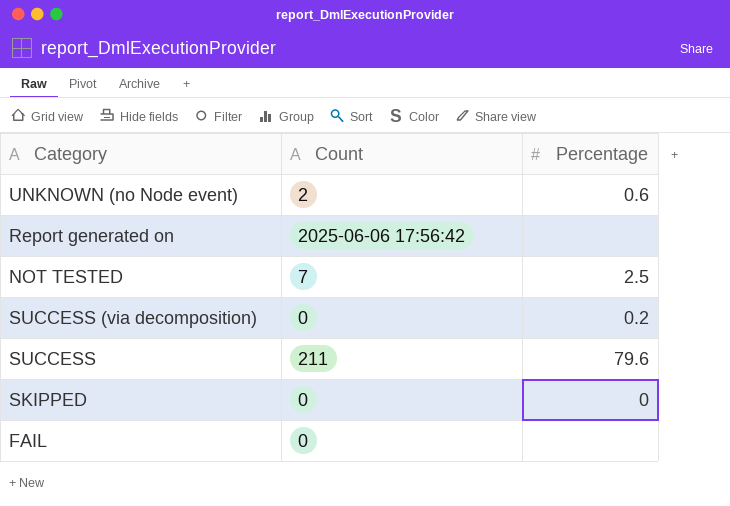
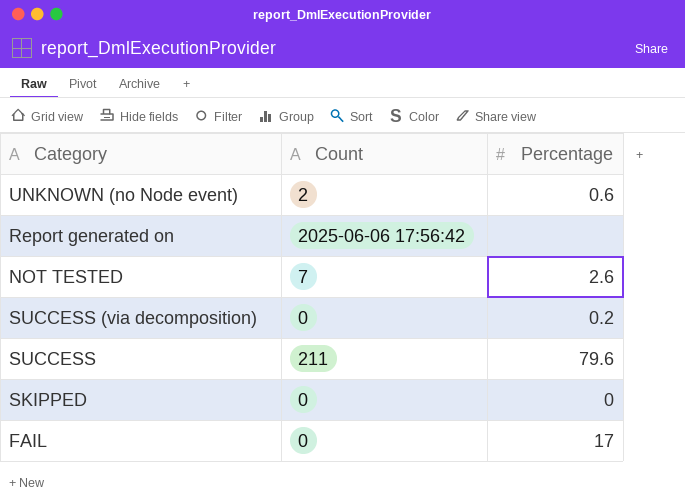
NOT TESTED | Percentage: 2.5 -> 2.6
FAIL | Percentage: none -> 17

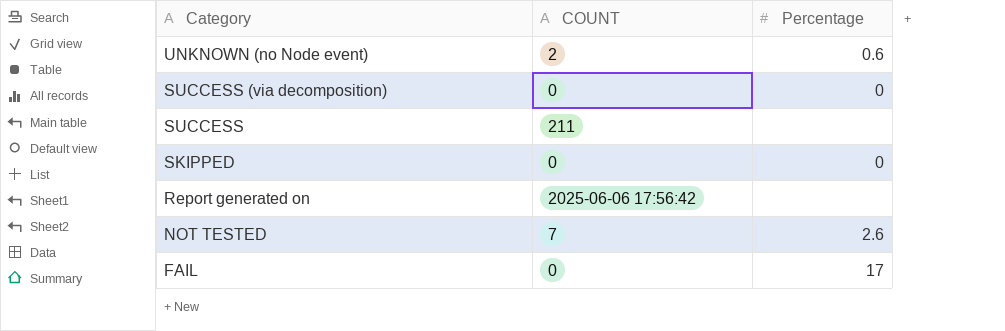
row order: none -> Category descending
column name: Count -> COUNT
SUCCESS (via decomposition) | Percentage: 0.2 -> 0
SUCCESS | Percentage: 79.6 -> none

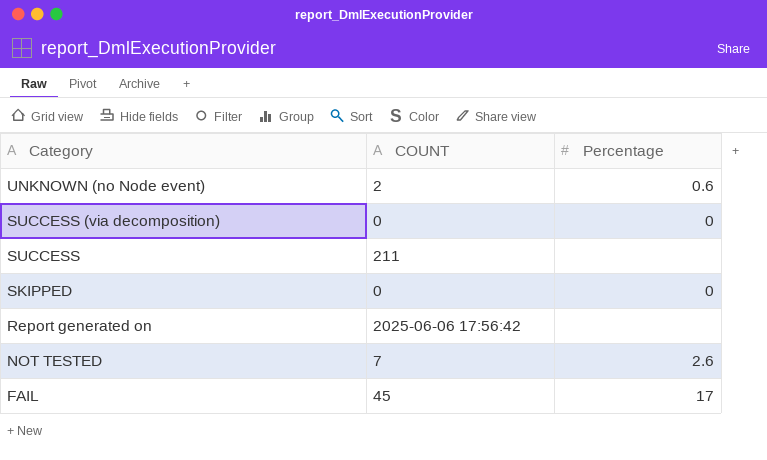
FAIL | COUNT: 0 -> 45

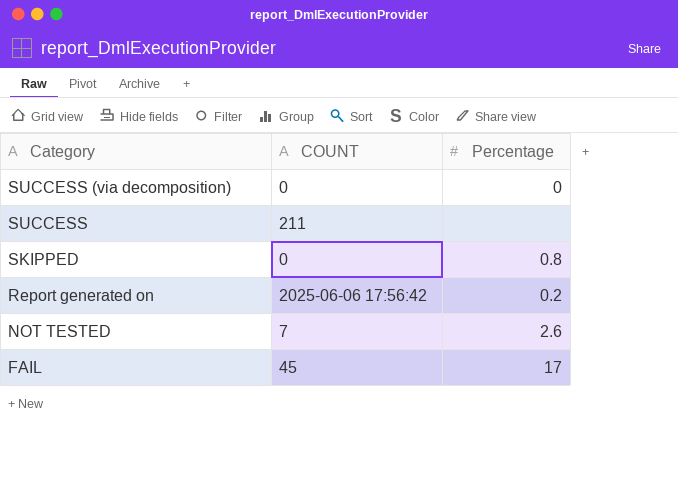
row UNKNOWN (no Node event): 2 | 0.6 -> none
SKIPPED | Percentage: 0 -> 0.8
Report generated on | Percentage: none -> 0.2

